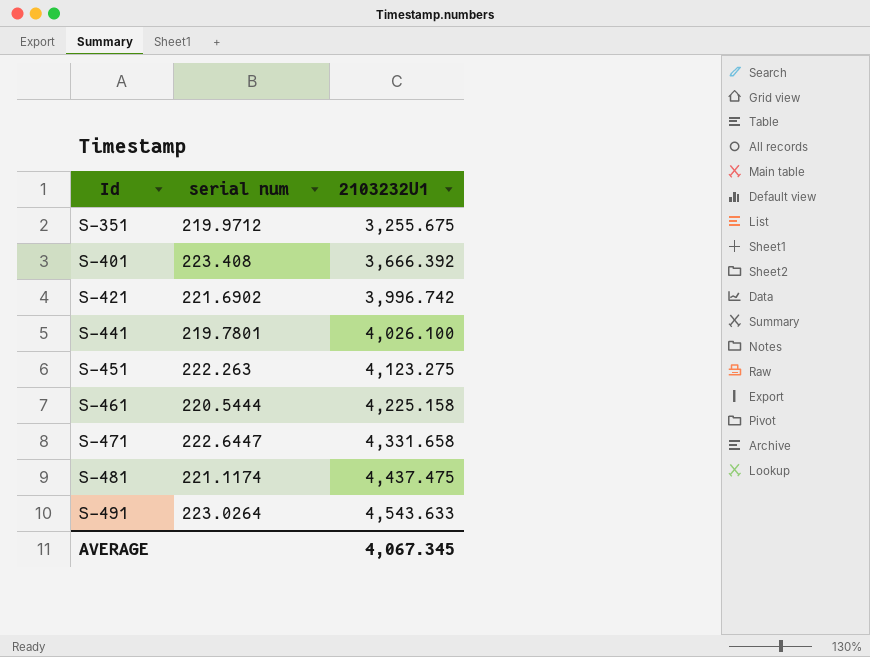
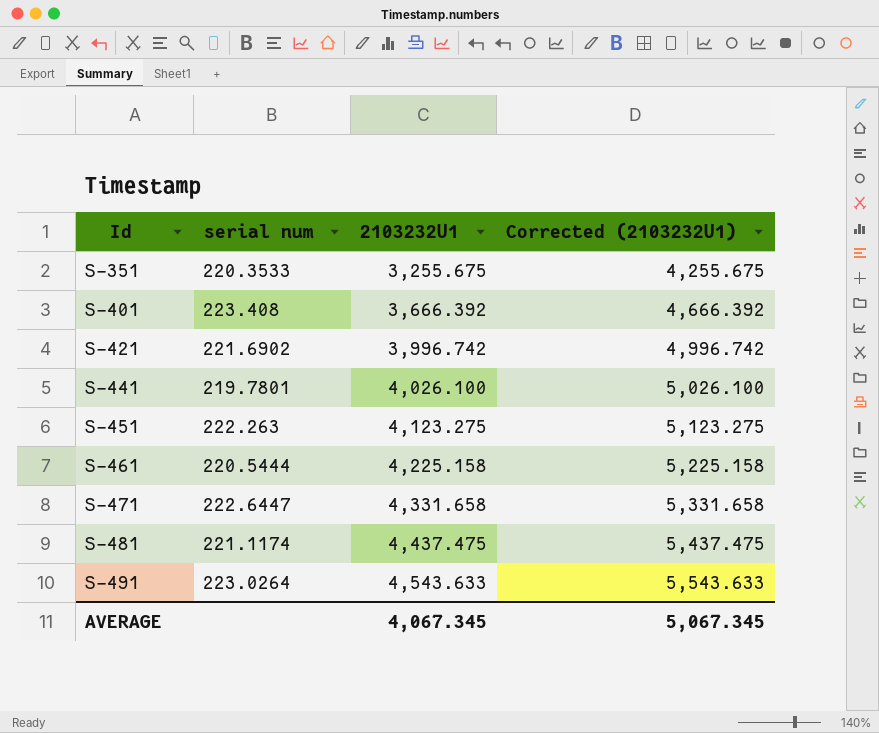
column Corrected (2103232U1) | formula: none -> [2103232U1] + 1000
S-351 | serial num: 219.9712 -> 220.3533

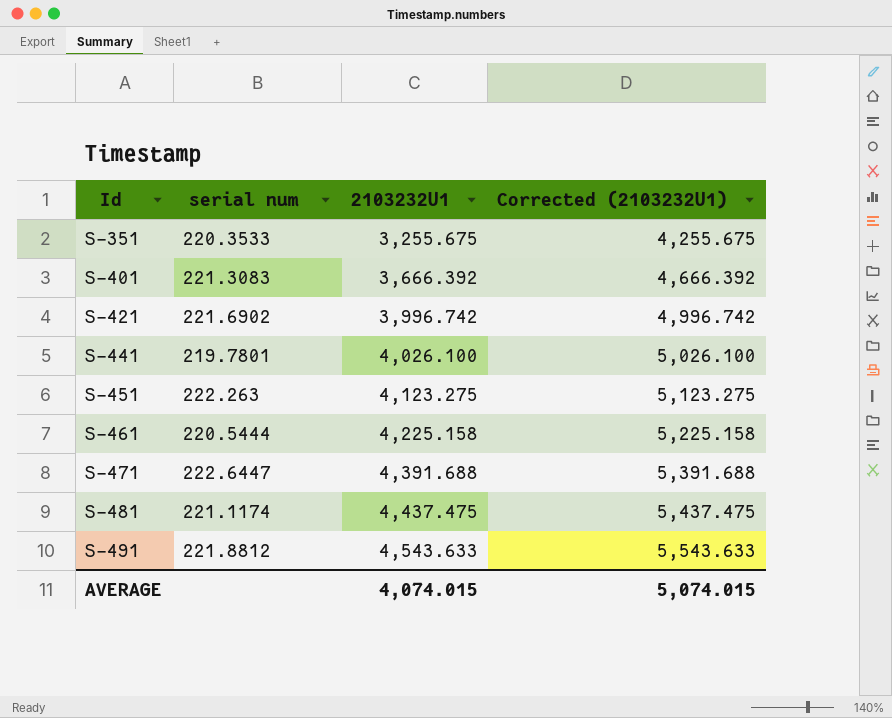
S-401 | serial num: 223.408 -> 221.3083
S-471 | 2103232U1: 4,331.658 -> 4,391.688
S-471 | Corrected (2103232U1): 5,331.658 -> 5,391.688
S-491 | serial num: 223.0264 -> 221.8812
AVERAGE | 2103232U1: 4,067.345 -> 4,074.015
AVERAGE | Corrected (2103232U1): 5,067.345 -> 5,074.015

